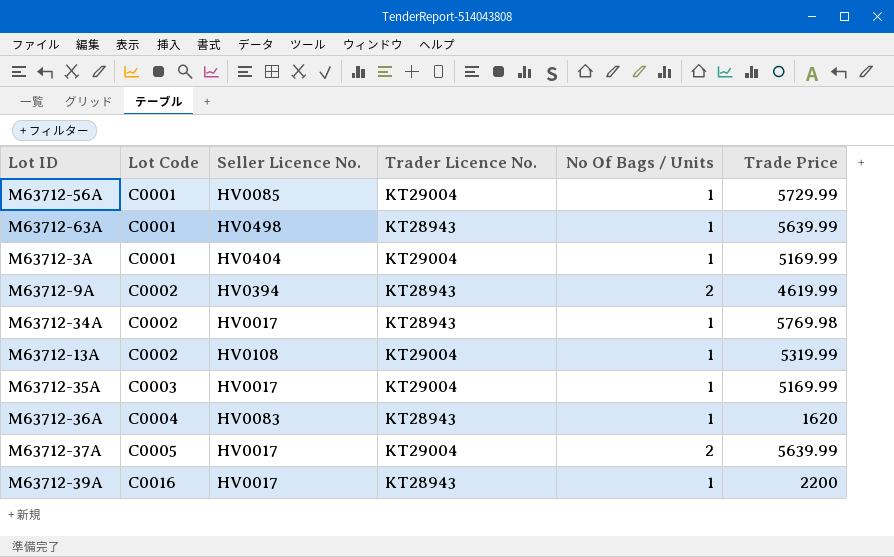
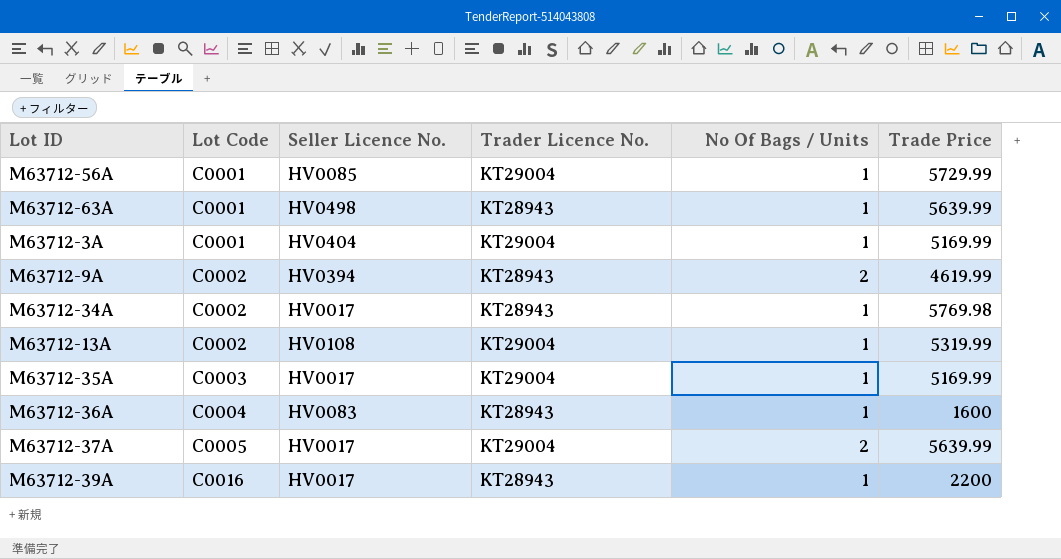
M63712-36A | Trade Price: 1620 -> 1600

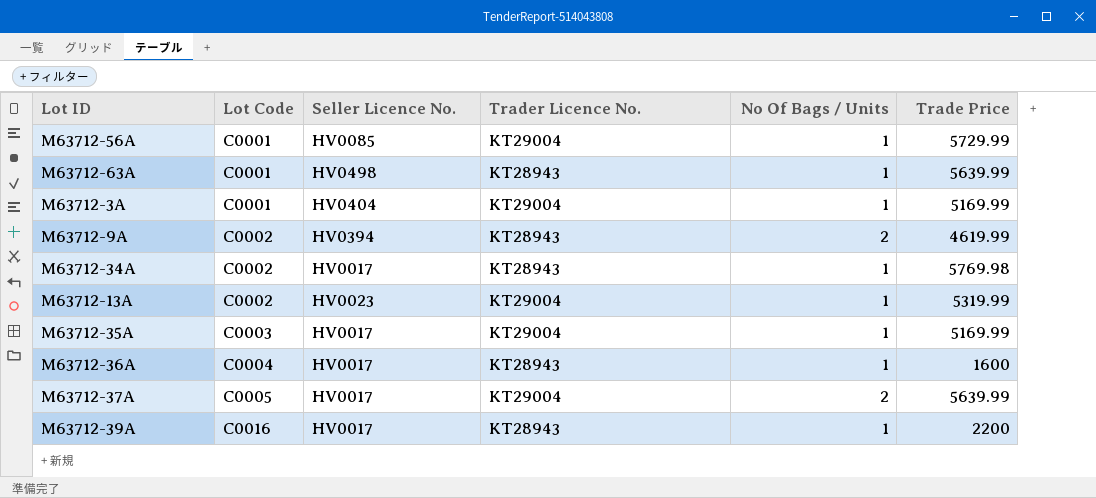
M63712-13A | Seller Licence No.: HV0108 -> HV0023
M63712-36A | Seller Licence No.: HV0083 -> HV0017

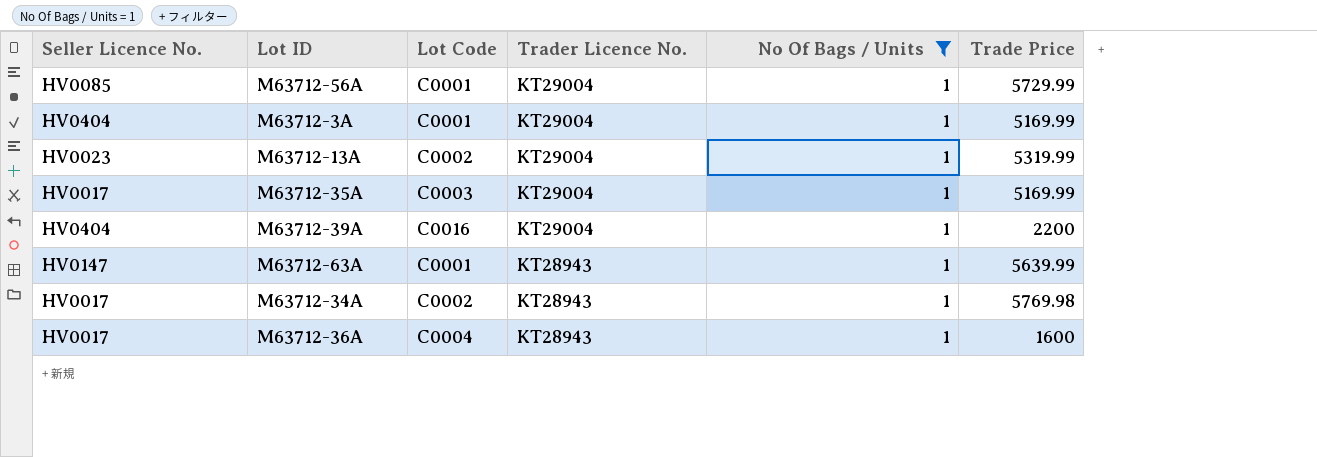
filter: none -> No Of Bags / Units = 1
row order: Lot Code ascending -> Trader Licence No. descending
column Seller Licence No. | position: 3 -> 1
M63712-39A | Seller Licence No.: HV0017 -> HV0404
M63712-39A | Trader Licence No.: KT28943 -> KT29004
M63712-63A | Seller Licence No.: HV0498 -> HV0147

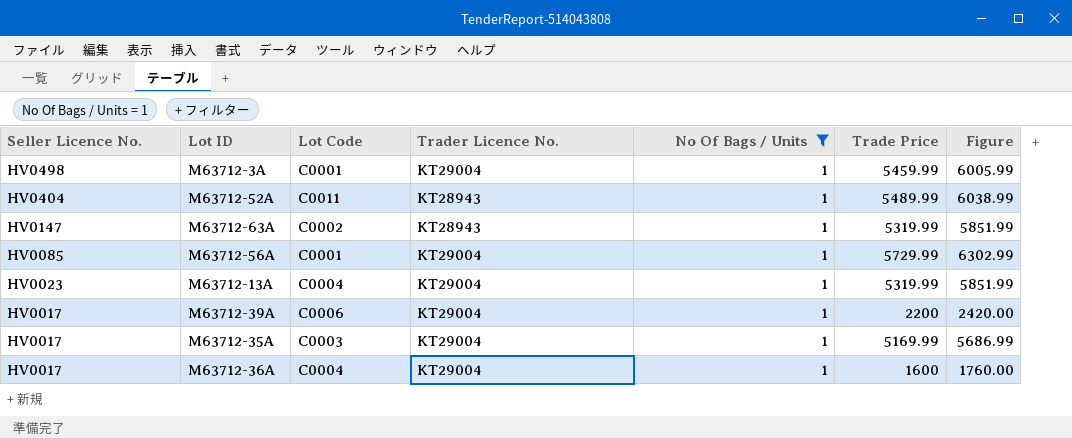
row order: Trader Licence No. descending -> Seller Licence No. descending
column Figure | formula: none -> [Trade Price] * 1.1
row M63712-34A: HV0017 | C0002 | KT28943 | 1 | 5769.98 -> none
M63712-3A | Seller Licence No.: HV0404 -> HV0498
M63712-3A | Trade Price: 5169.99 -> 5459.99
row M63712-52A: none -> HV0404 | C0011 | KT28943 | 1 | 5489.99 | 6038.99
M63712-63A | Lot Code: C0001 -> C0002
M63712-63A | Trade Price: 5639.99 -> 5319.99
M63712-13A | Lot Code: C0002 -> C0004
M63712-39A | Seller Licence No.: HV0404 -> HV0017
M63712-39A | Lot Code: C0016 -> C0006
M63712-36A | Trader Licence No.: KT28943 -> KT29004

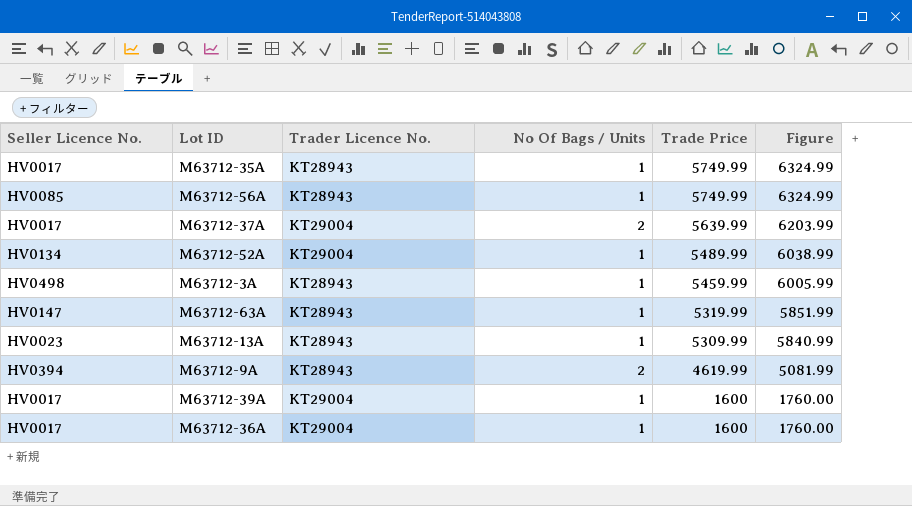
filter: No Of Bags / Units = 1 -> none
row order: Seller Licence No. descending -> Trade Price descending
column Lot Code | position: 3 -> none
M63712-35A | Trader Licence No.: KT29004 -> KT28943
M63712-35A | Trade Price: 5169.99 -> 5749.99
M63712-35A | Figure: 5686.99 -> 6324.99
M63712-56A | Trader Licence No.: KT29004 -> KT28943
M63712-56A | Trade Price: 5729.99 -> 5749.99
M63712-56A | Figure: 6302.99 -> 6324.99
M63712-52A | Seller Licence No.: HV0404 -> HV0134
M63712-52A | Trader Licence No.: KT28943 -> KT29004
M63712-3A | Trader Licence No.: KT29004 -> KT28943
M63712-13A | Trader Licence No.: KT29004 -> KT28943
M63712-13A | Trade Price: 5319.99 -> 5309.99
M63712-13A | Figure: 5851.99 -> 5840.99
M63712-39A | Trade Price: 2200 -> 1600
M63712-39A | Figure: 2420.00 -> 1760.00

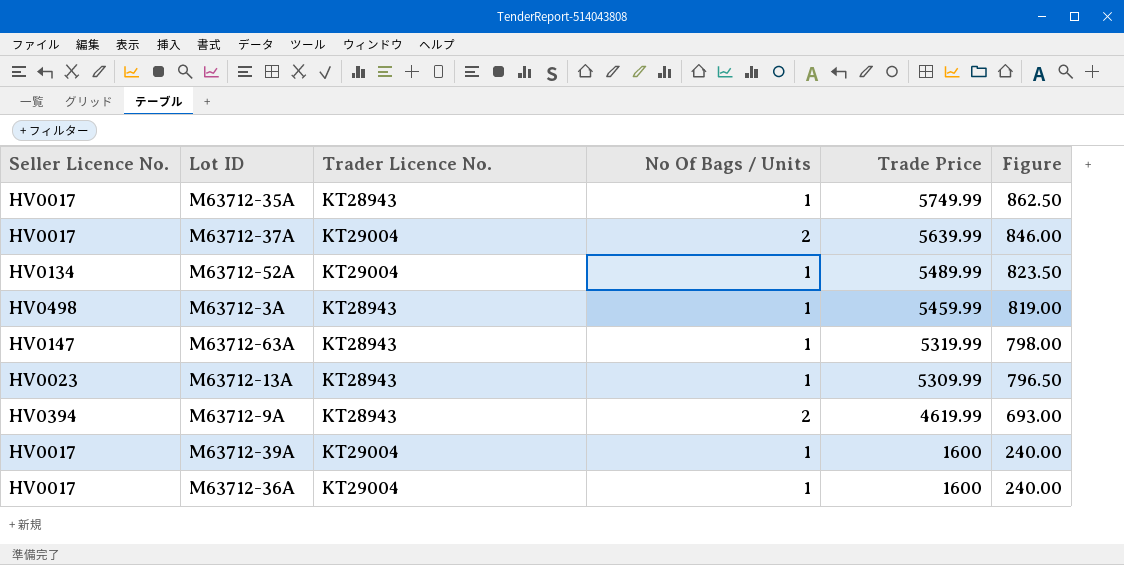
column Figure | formula: [Trade Price] * 1.1 -> [Trade Price] * 0.15
row M63712-56A: HV0085 | KT28943 | 1 | 5749.99 | 6324.99 -> none

